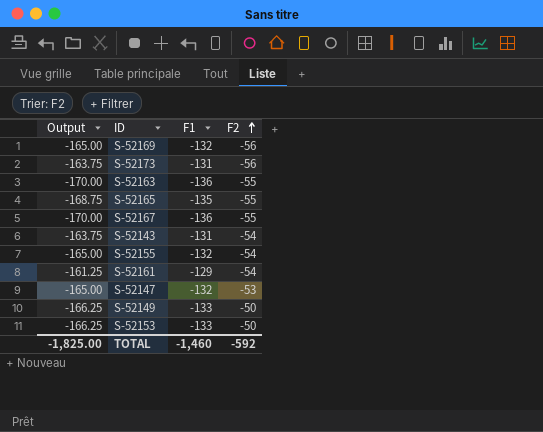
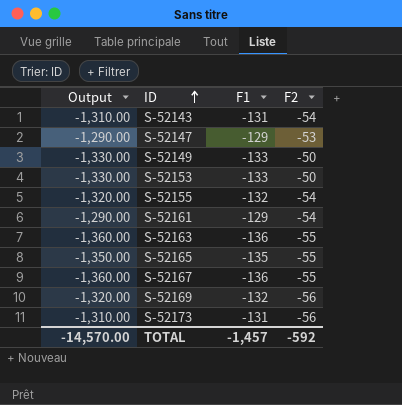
row order: F2 ascending -> ID ascending
column Output | formula: [F1] * 1.25 -> [F1] * 10
S-52147 | F1: -132 -> -129
TOTAL | Output: -1,825.00 -> -14,570.00
TOTAL | F1: -1,460 -> -1,457

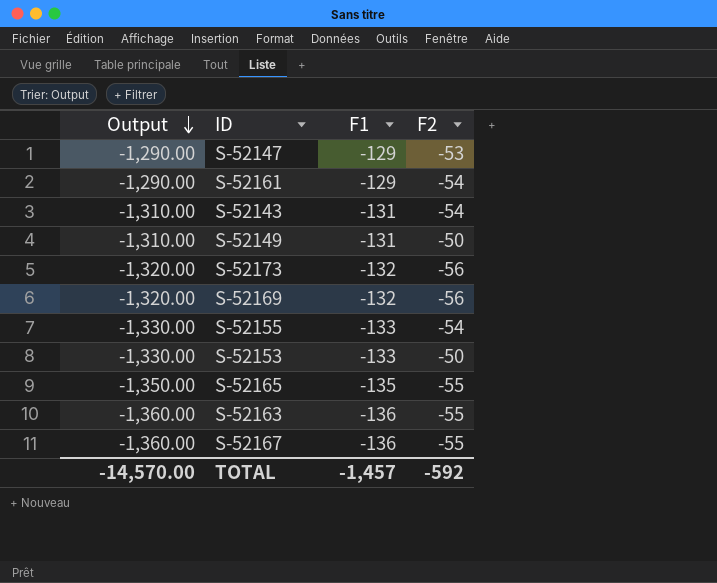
row order: ID ascending -> Output descending
S-52149 | Output: -1,330.00 -> -1,310.00
S-52149 | F1: -133 -> -131
S-52173 | Output: -1,310.00 -> -1,320.00
S-52173 | F1: -131 -> -132
S-52155 | Output: -1,320.00 -> -1,330.00
S-52155 | F1: -132 -> -133

